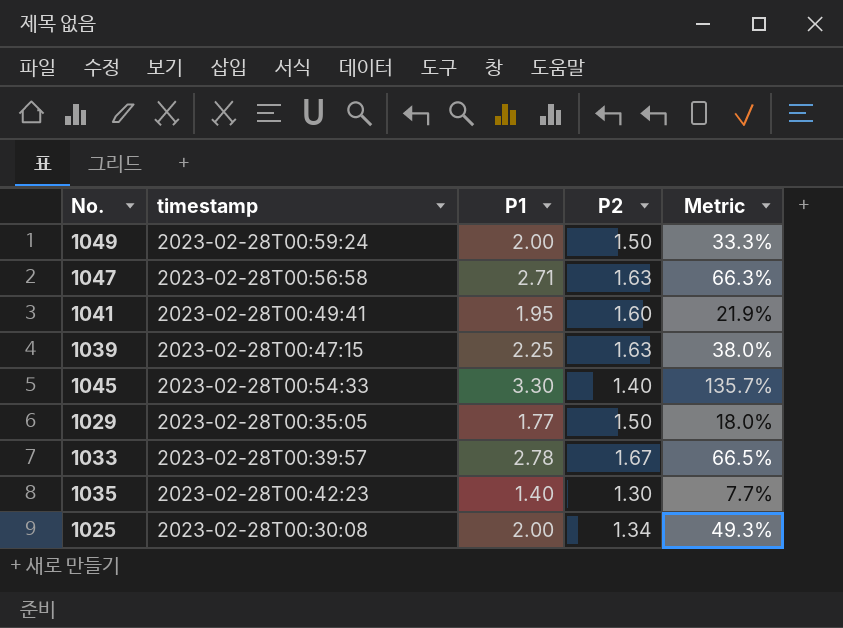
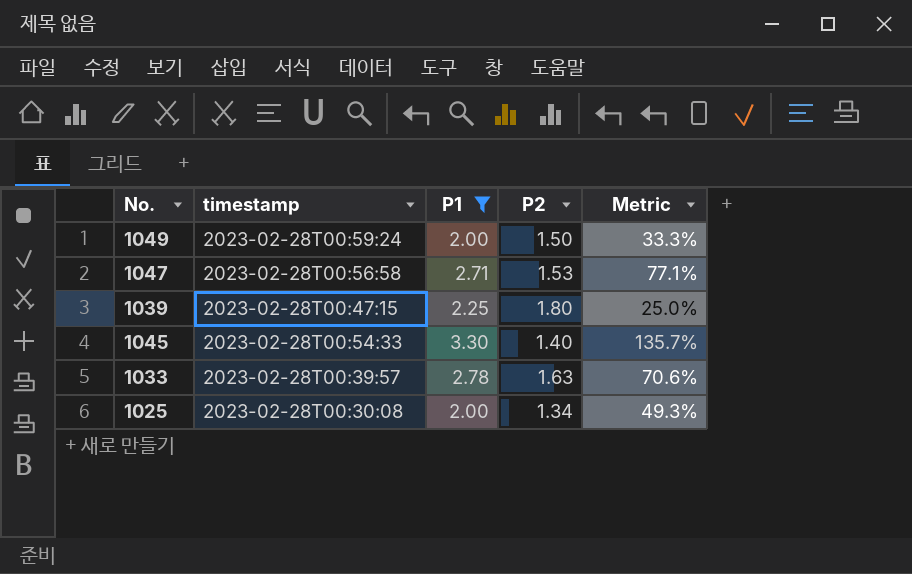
filter: none -> P1 >= 2.00
1047 | P2: 1.63 -> 1.53
1047 | Metric: 66.3% -> 77.1%
1039 | P2: 1.63 -> 1.80
1039 | Metric: 38.0% -> 25.0%
1033 | P2: 1.67 -> 1.63
1033 | Metric: 66.5% -> 70.6%

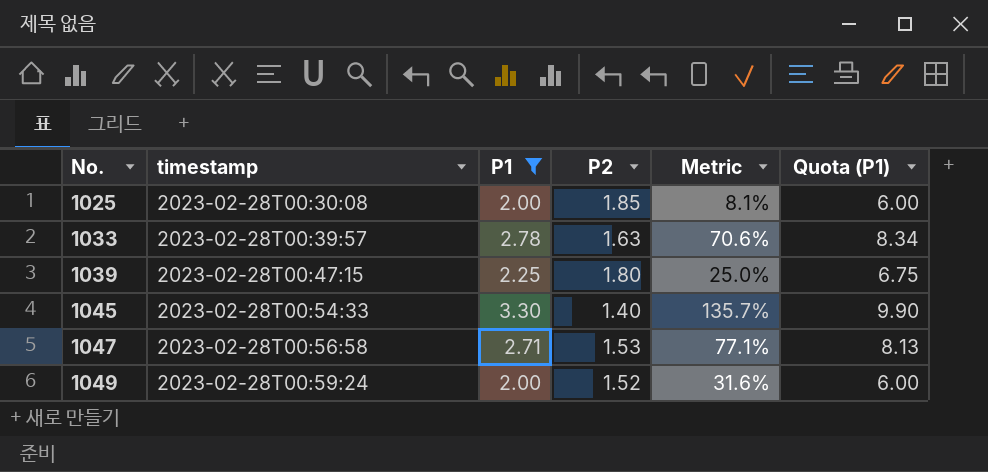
row order: none -> No. ascending
column Quota (P1) | formula: none -> [P1] * 3
1025 | P2: 1.34 -> 1.85
1025 | Metric: 49.3% -> 8.1%
1049 | P2: 1.50 -> 1.52
1049 | Metric: 33.3% -> 31.6%

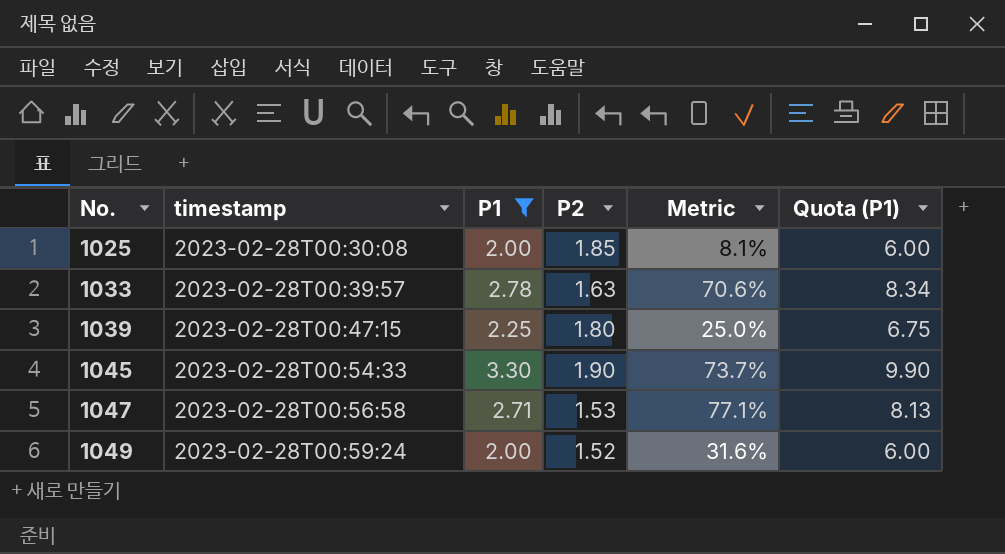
1045 | P2: 1.40 -> 1.90
1045 | Metric: 135.7% -> 73.7%

